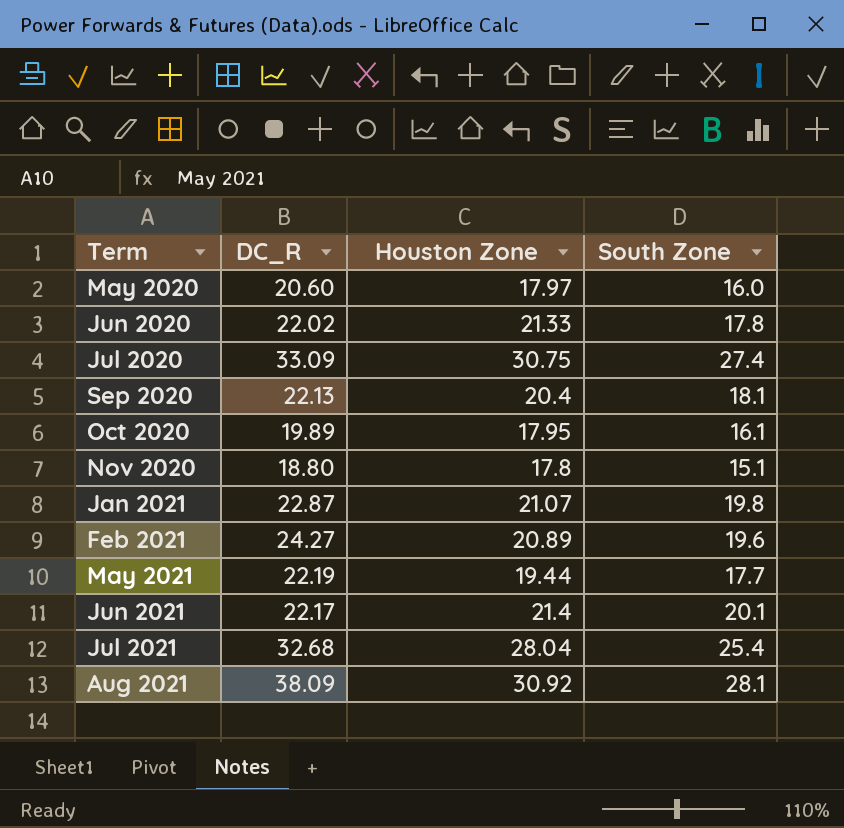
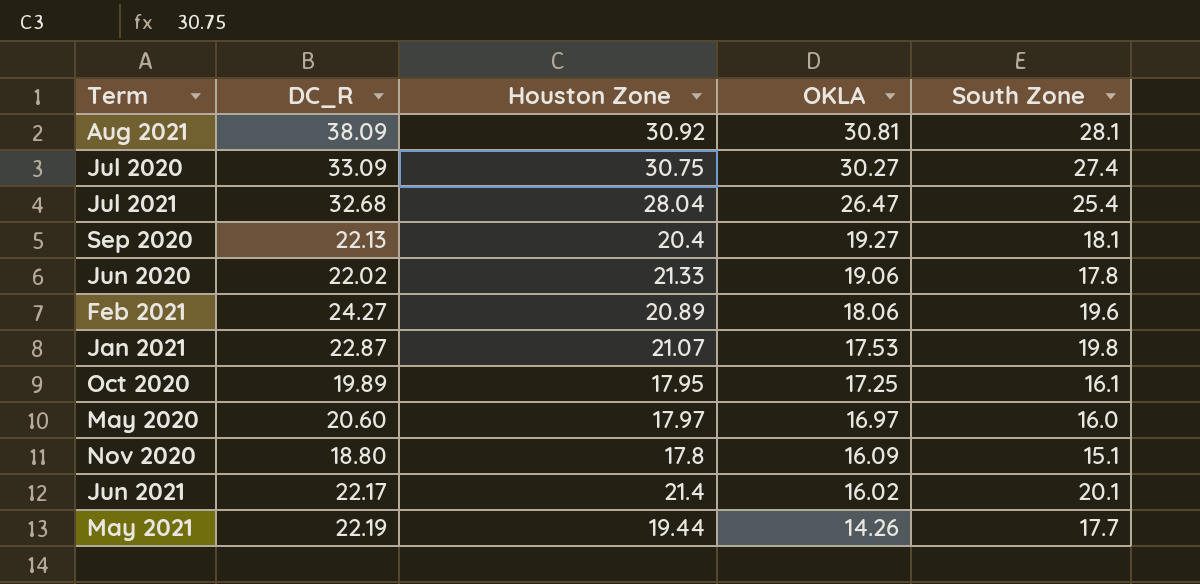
row order: Term ascending -> OKLA descending
column OKLA | position: none -> 4

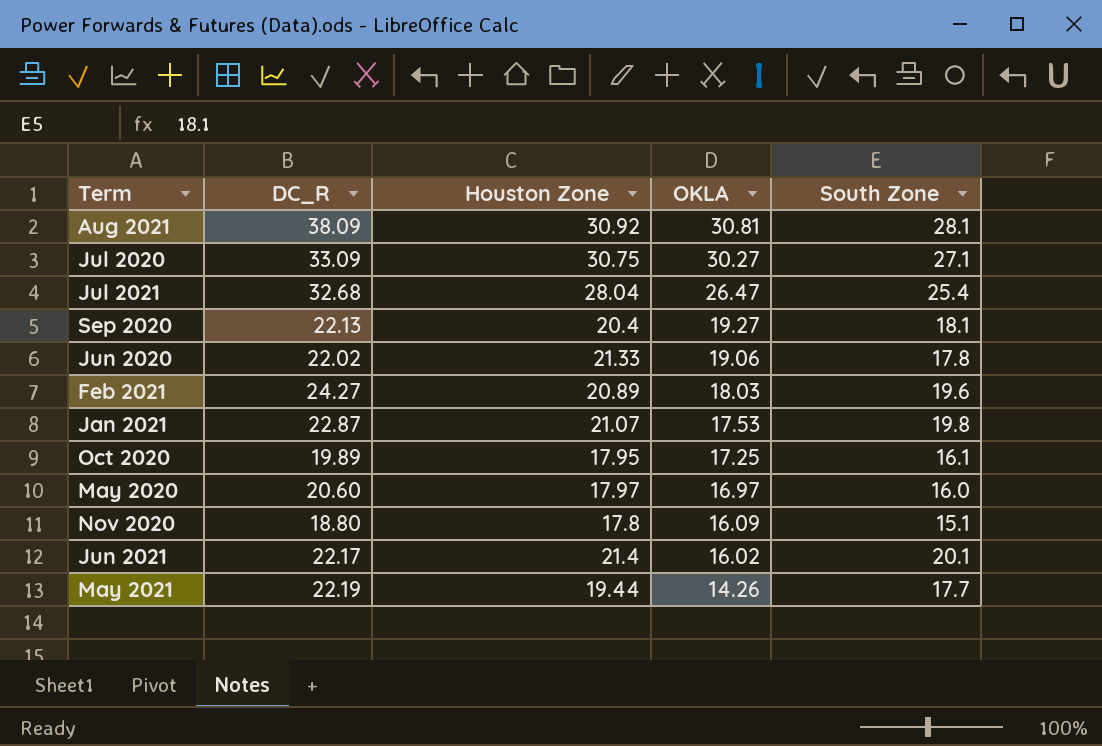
Jul 2020 | South Zone: 27.4 -> 27.1
Feb 2021 | OKLA: 18.06 -> 18.03

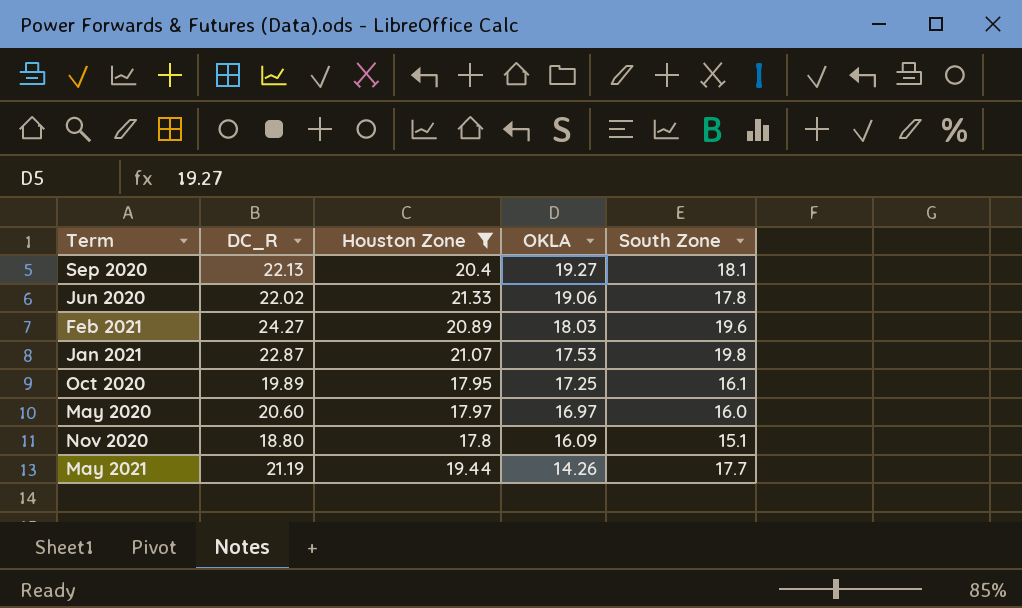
filter: none -> Houston Zone <= 21.33
May 2021 | DC_R: 22.19 -> 21.19

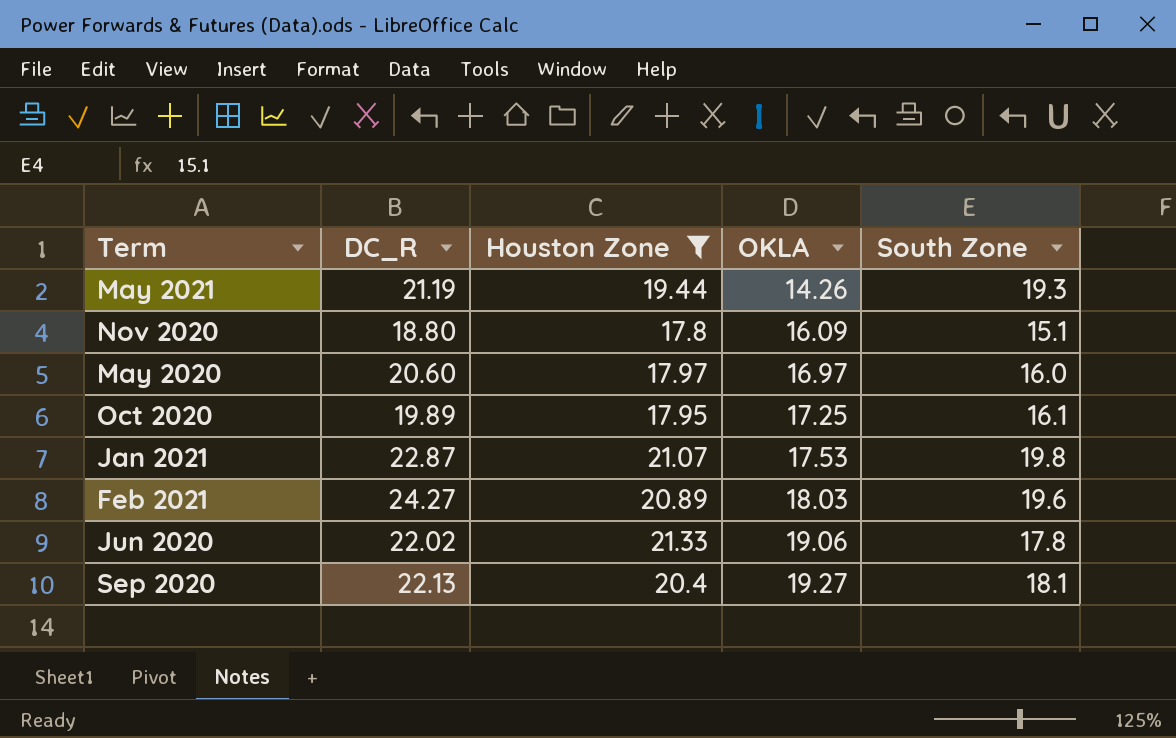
row order: OKLA descending -> OKLA ascending
May 2021 | South Zone: 17.7 -> 19.3

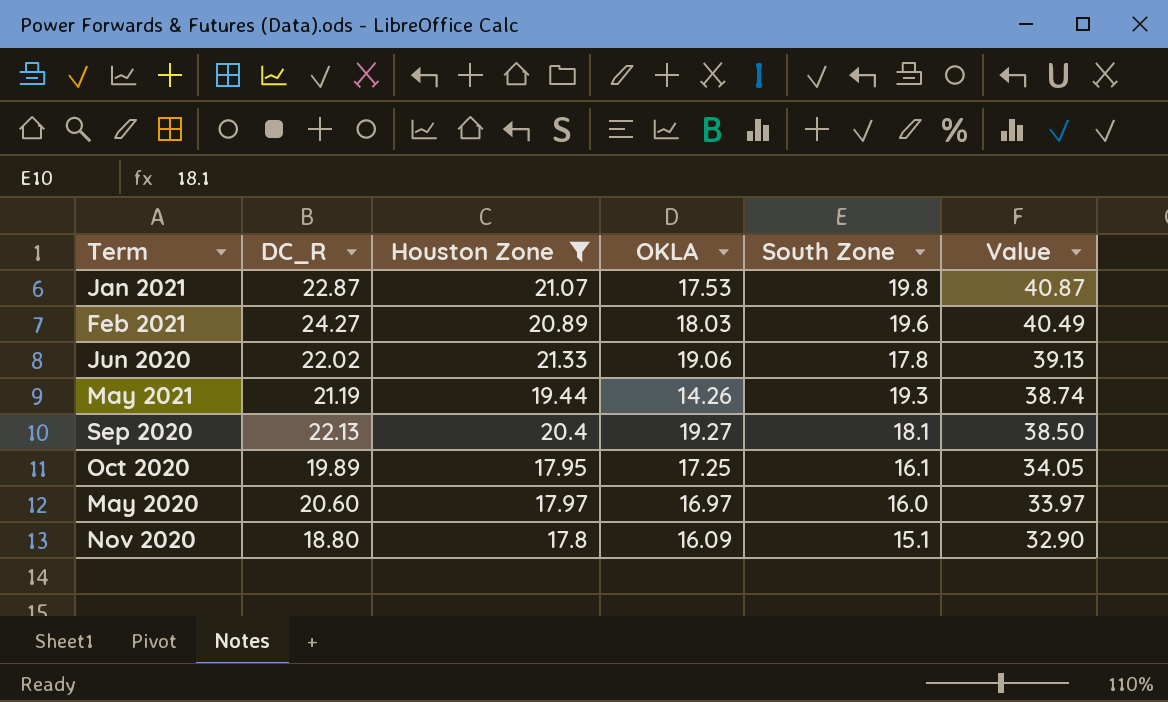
row order: OKLA ascending -> Value descending
column Value | formula: none -> [Houston Zone] + [South Zone]

